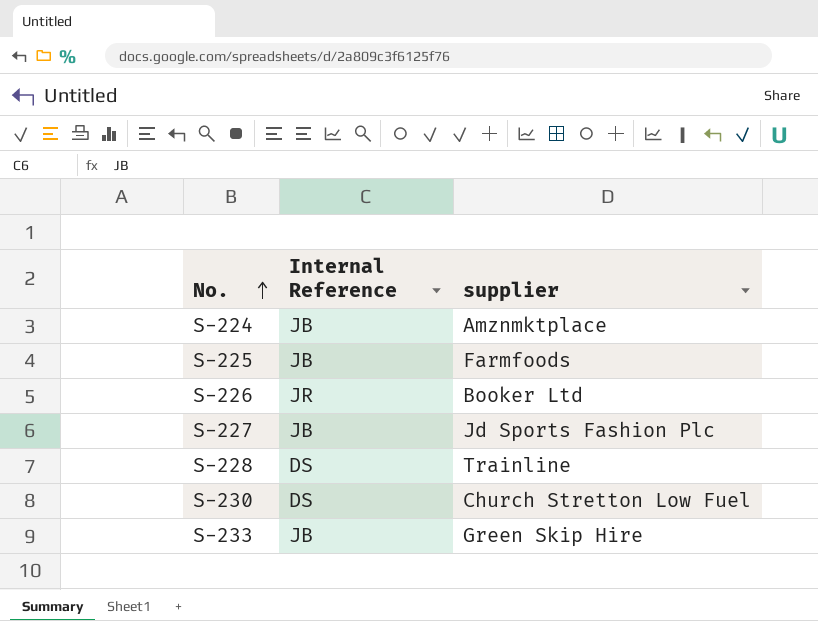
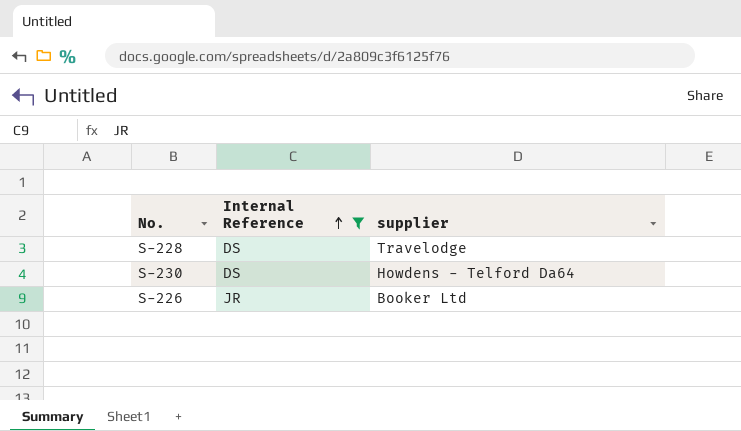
filter: none -> Internal Reference != JB
row order: No. ascending -> Internal Reference ascending
S-228 | supplier: Trainline -> Travelodge
S-230 | supplier: Church Stretton Low Fuel -> Howdens - Telford Da64

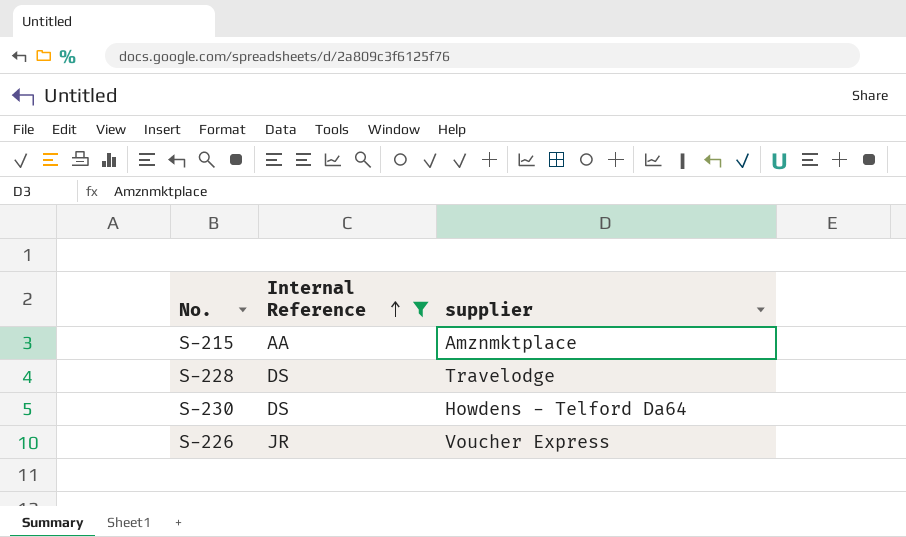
row S-215: none -> AA | Amznmktplace
S-226 | supplier: Booker Ltd -> Voucher Express

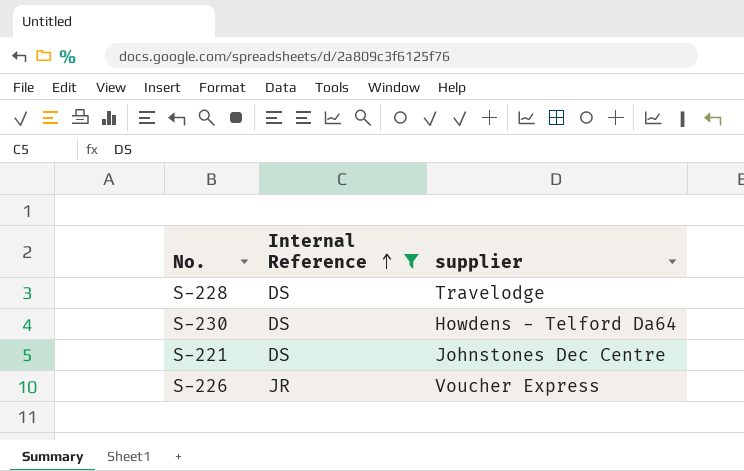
row S-215: AA | Amznmktplace -> none
row S-221: none -> DS | Johnstones Dec Centre

